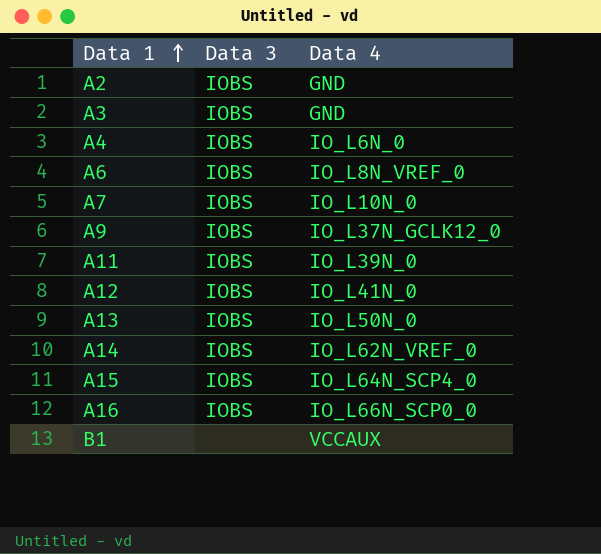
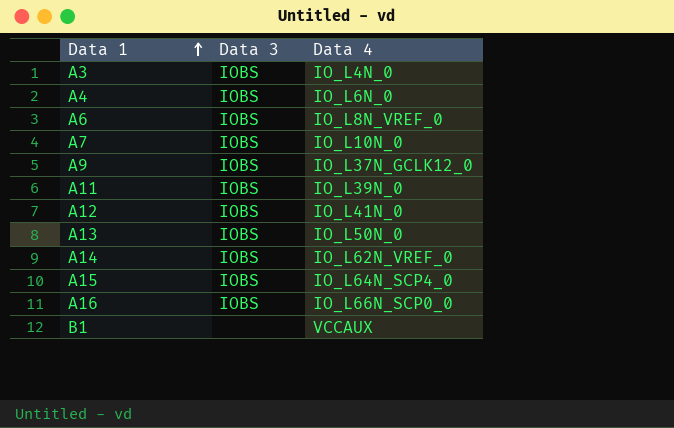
row A2: IOBS | GND -> none
A3 | Data 4: GND -> IO_L4N_0

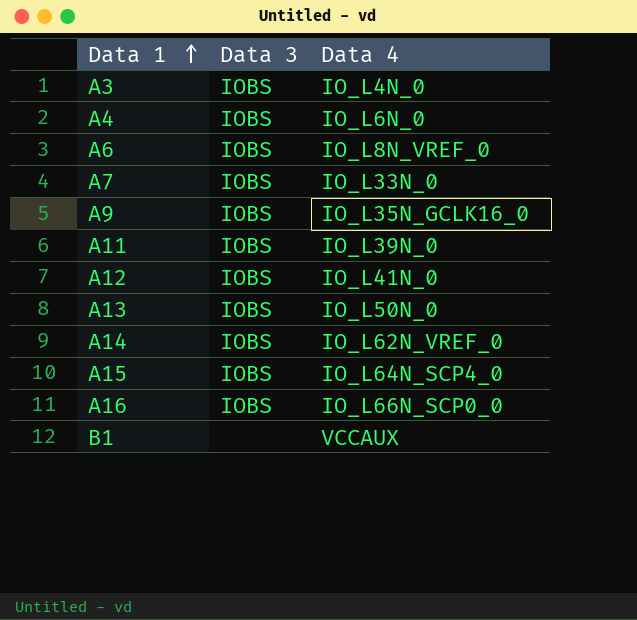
A7 | Data 4: IO_L10N_0 -> IO_L33N_0
A9 | Data 4: IO_L37N_GCLK12_0 -> IO_L35N_GCLK16_0

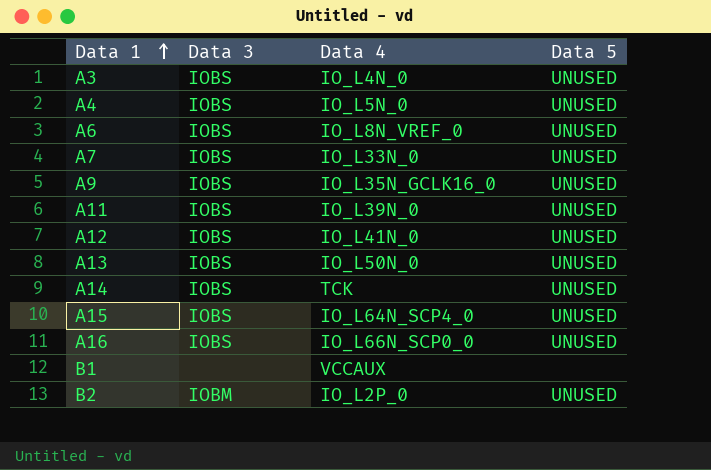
column Data 5 | position: none -> 4
A4 | Data 4: IO_L6N_0 -> IO_L5N_0
A14 | Data 4: IO_L62N_VREF_0 -> TCK
row B2: none -> IOBM | IO_L2P_0 | UNUSED

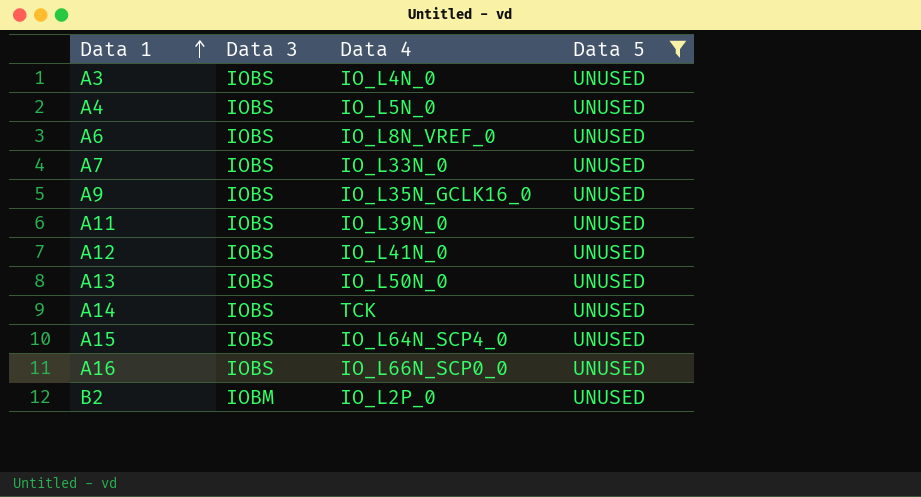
filter: none -> Data 5 = UNUSED

